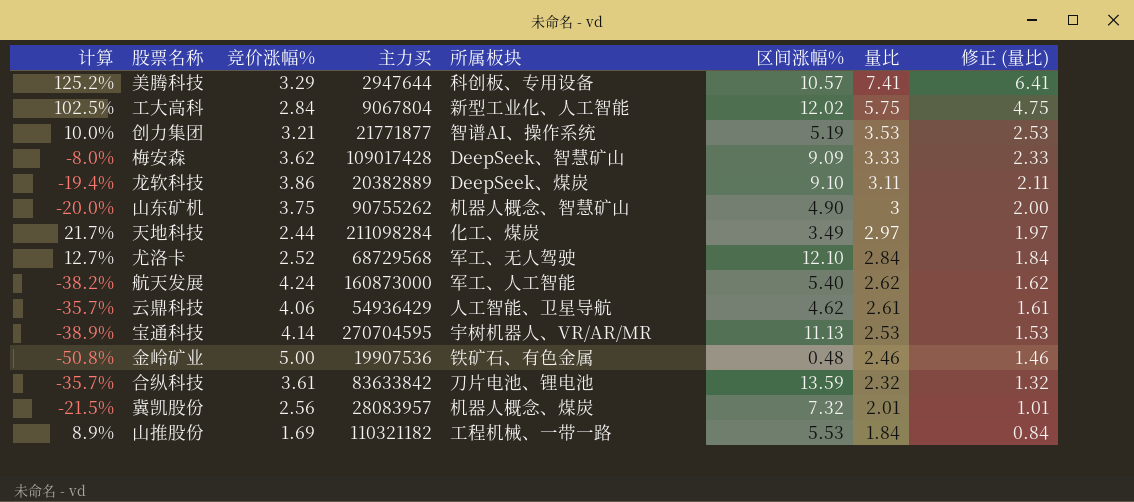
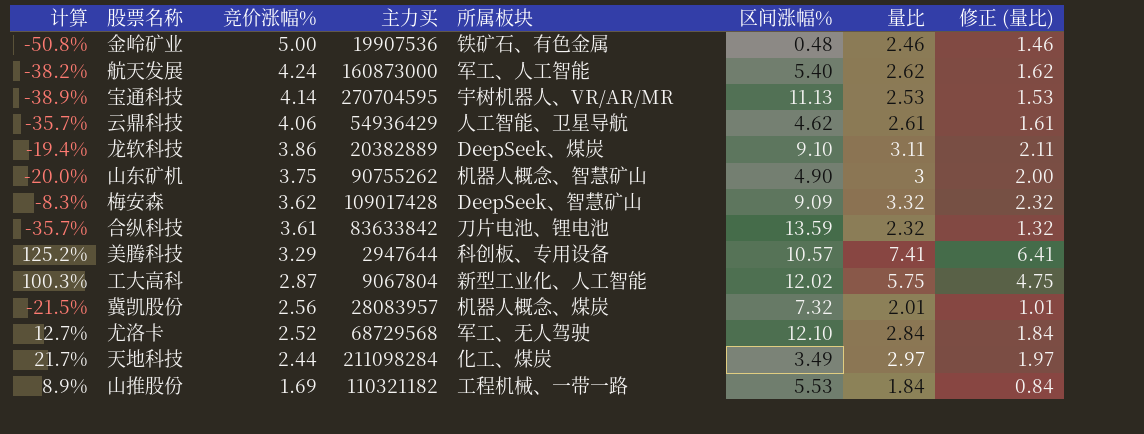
row order: 量比 descending -> 竞价涨幅% descending
row 创力集团: 10.0% | 3.21 | 21771877 | 智谱AI、操作系统 | 5.19 | 3.53 | 2.53 -> none
梅安森 | 计算: -8.0% -> -8.3%
梅安森 | 量比: 3.33 -> 3.32
梅安森 | 修正 (量比): 2.33 -> 2.32
工大高科 | 计算: 102.5% -> 100.3%
工大高科 | 竞价涨幅%: 2.84 -> 2.87

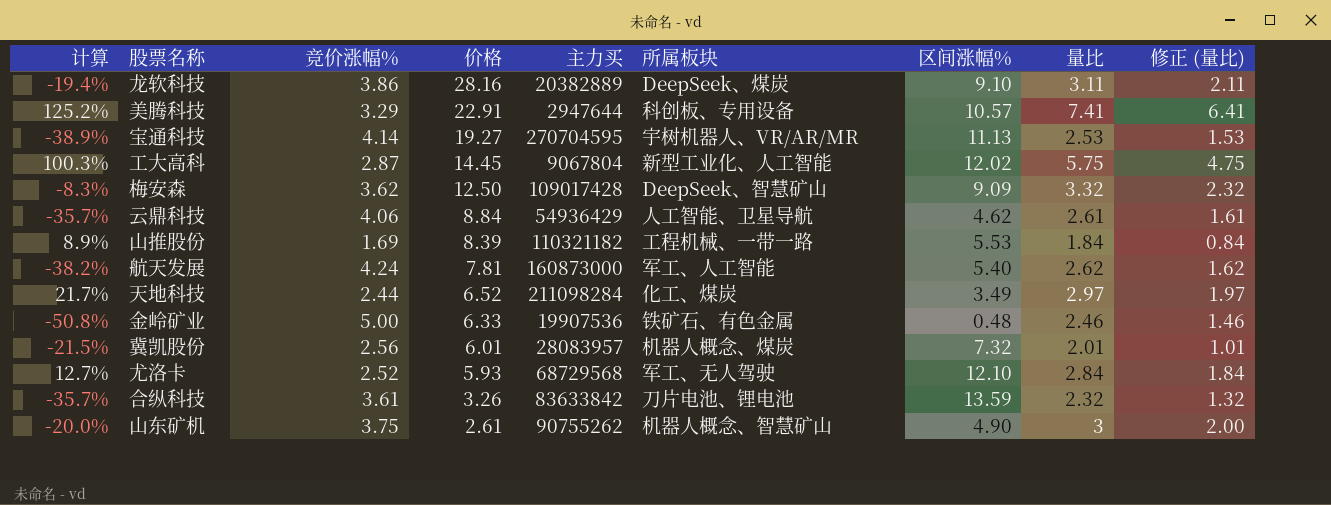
row order: 竞价涨幅% descending -> 价格 descending
column 价格 | position: none -> 4

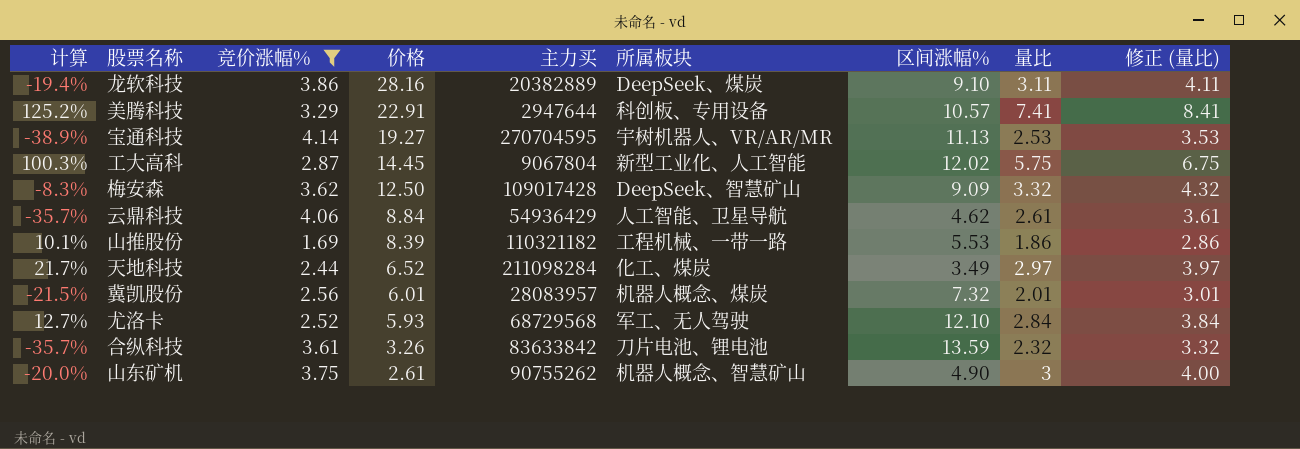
filter: none -> 竞价涨幅% <= 4.14
column 修正 (量比) | formula: [量比] - 1 -> [量比] + 1
山推股份 | 计算: 8.9% -> 10.1%
山推股份 | 量比: 1.84 -> 1.86

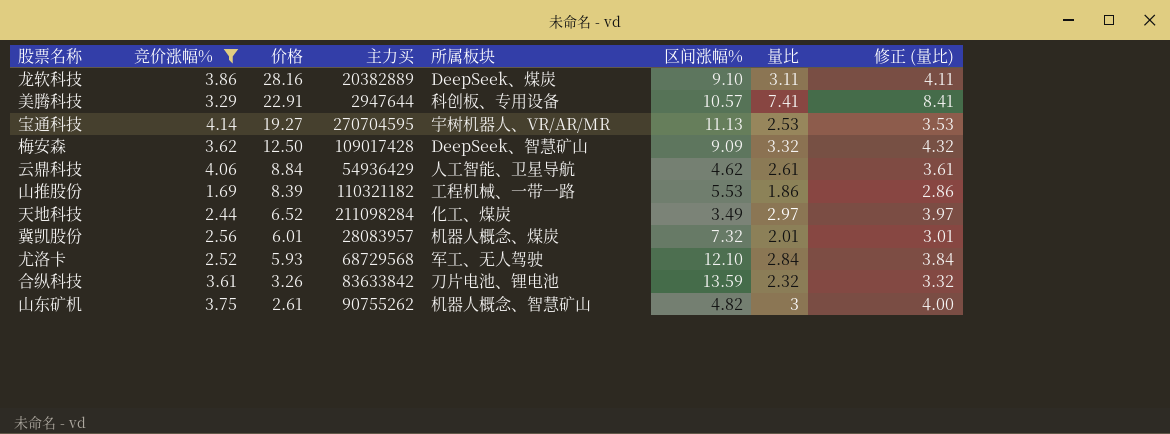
column 计算 | formula: ([量比] - [竞价涨幅%]) / [竞价涨幅%] -> none
row 工大高科: 100.3% | 2.87 | 14.45 | 9067804 | 新型工业化、人工智能 | 12.02 | 5.75 | 6.75 -> none
山东矿机 | 区间涨幅%: 4.90 -> 4.82

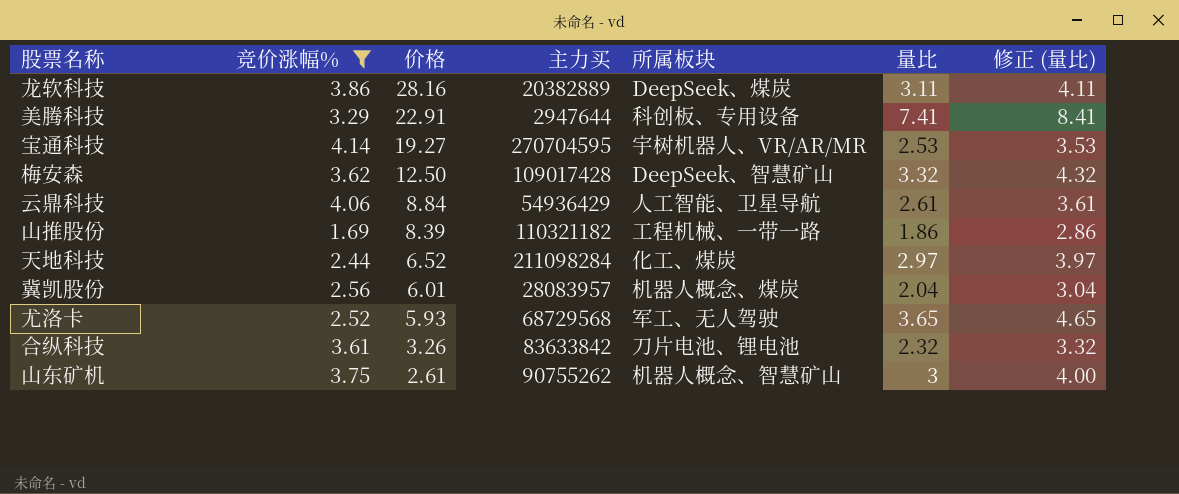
column 区间涨幅% | position: 6 -> none
冀凯股份 | 量比: 2.01 -> 2.04
冀凯股份 | 修正 (量比): 3.01 -> 3.04
尤洛卡 | 量比: 2.84 -> 3.65
尤洛卡 | 修正 (量比): 3.84 -> 4.65

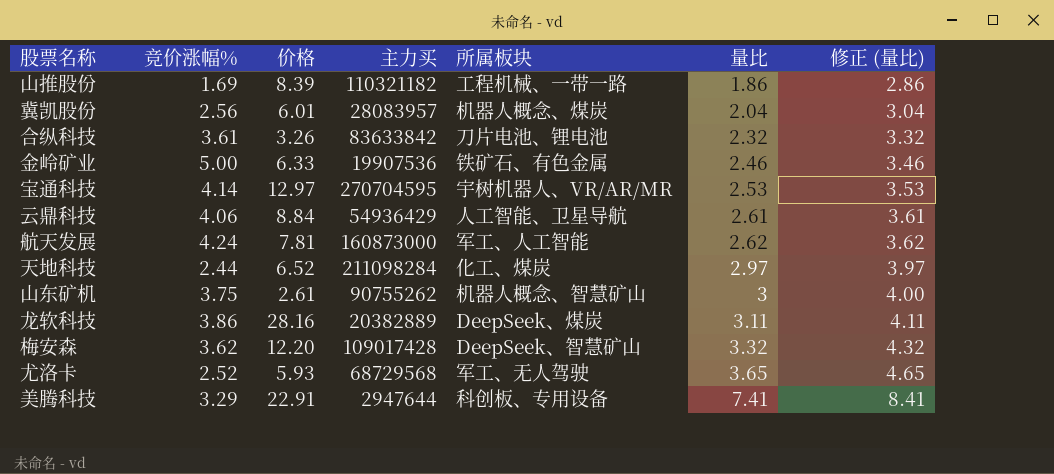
filter: 竞价涨幅% <= 4.14 -> none
row order: 价格 descending -> 量比 ascending
宝通科技 | 价格: 19.27 -> 12.97
梅安森 | 价格: 12.50 -> 12.20

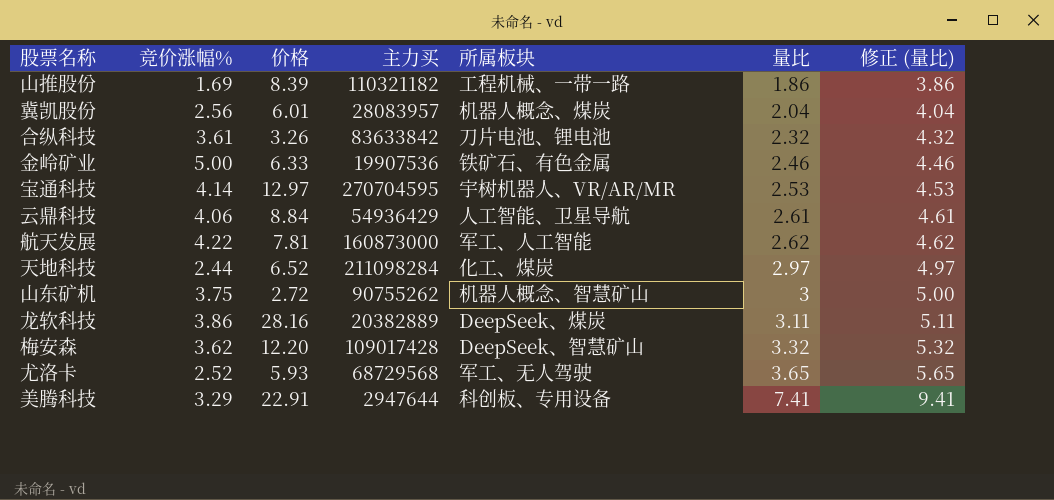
column 修正 (量比) | formula: [量比] + 1 -> [量比] + 2
航天发展 | 竞价涨幅%: 4.24 -> 4.22
山东矿机 | 价格: 2.61 -> 2.72

